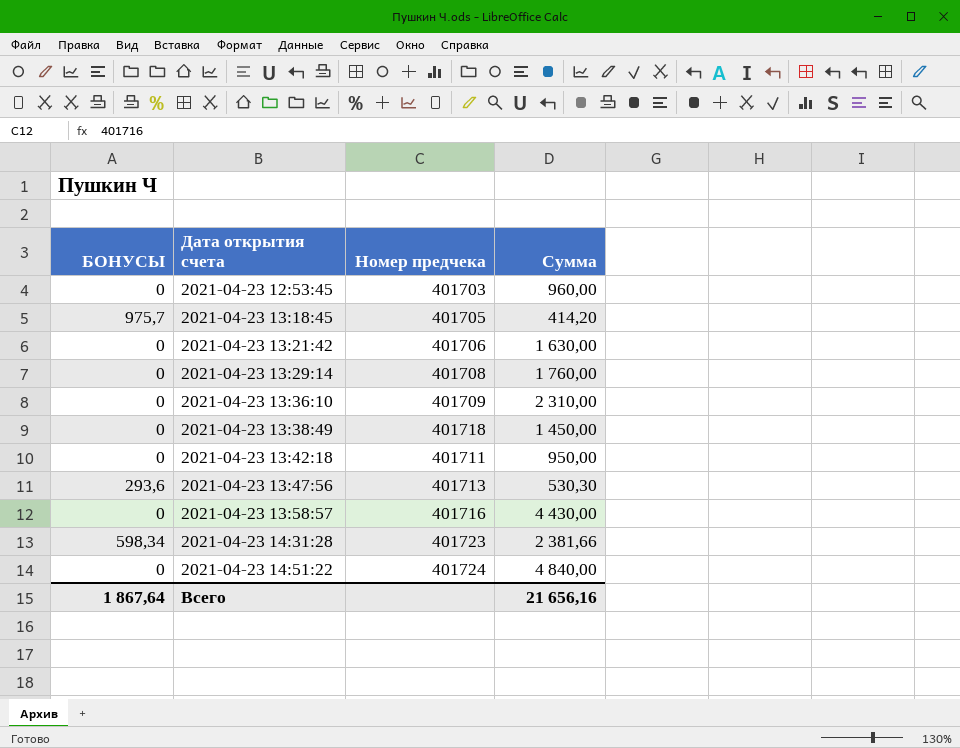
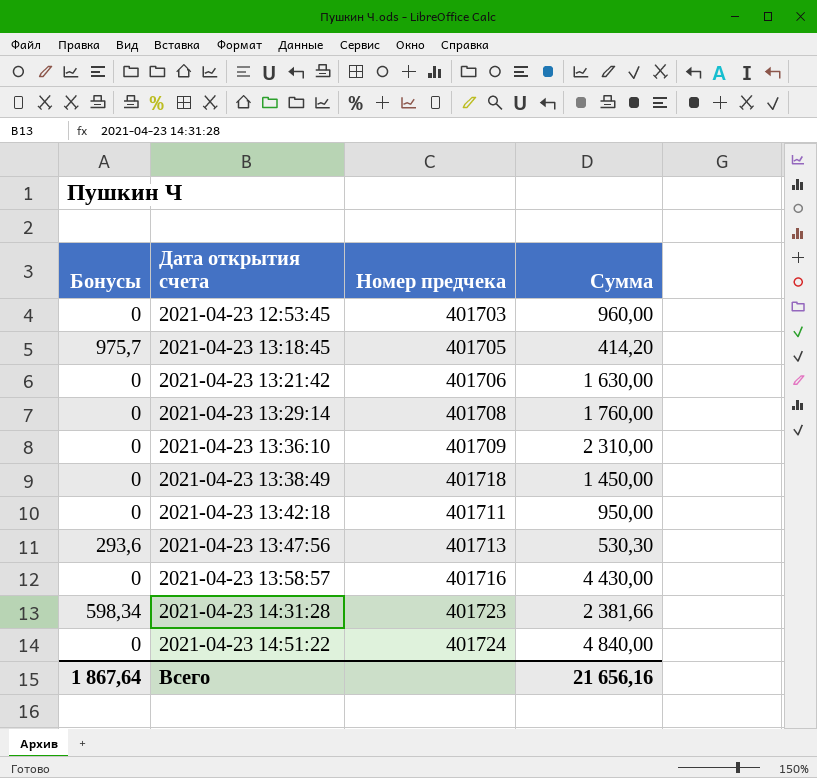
column name: БОНУСЫ -> Бонусы

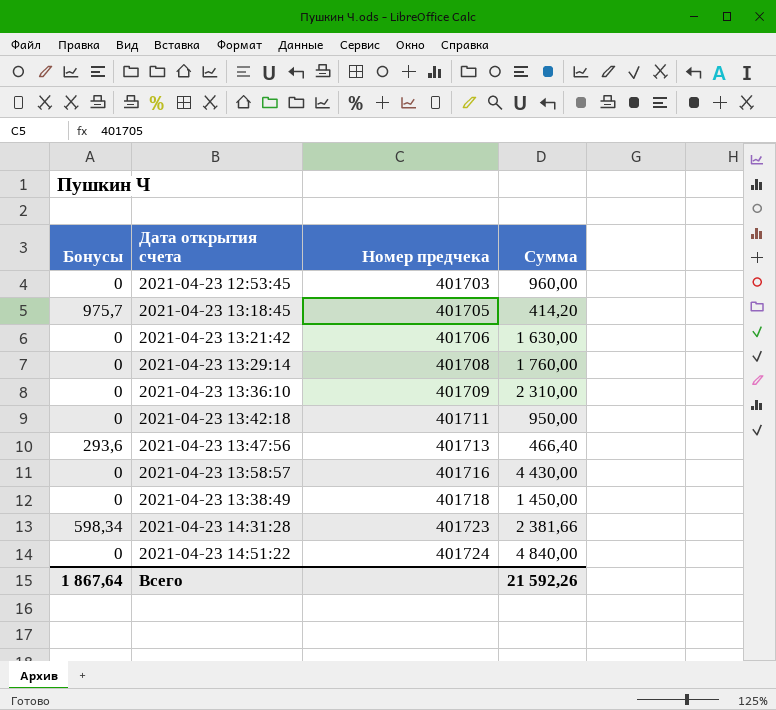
row order: Дата открытия счета ascending -> Номер предчека ascending
2021-04-23 13:47:56 | Сумма: 530,30 -> 466,40
Всего | Сумма: 21 656,16 -> 21 592,26

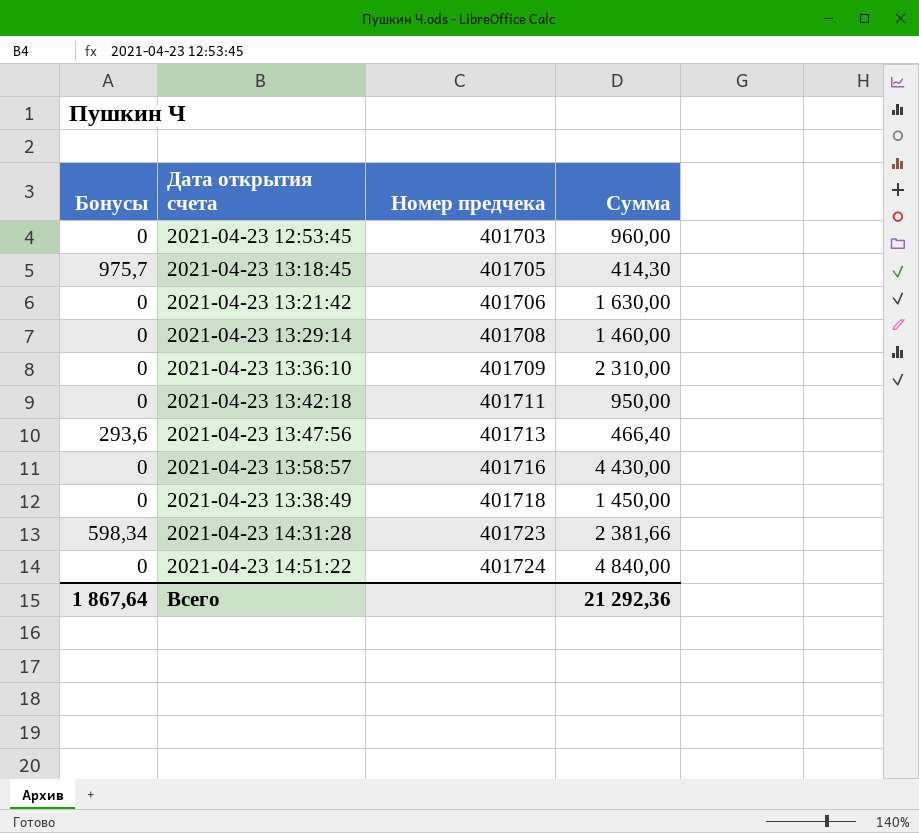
2021-04-23 13:18:45 | Сумма: 414,20 -> 414,30
2021-04-23 13:29:14 | Сумма: 1 760,00 -> 1 460,00
Всего | Сумма: 21 592,26 -> 21 292,36

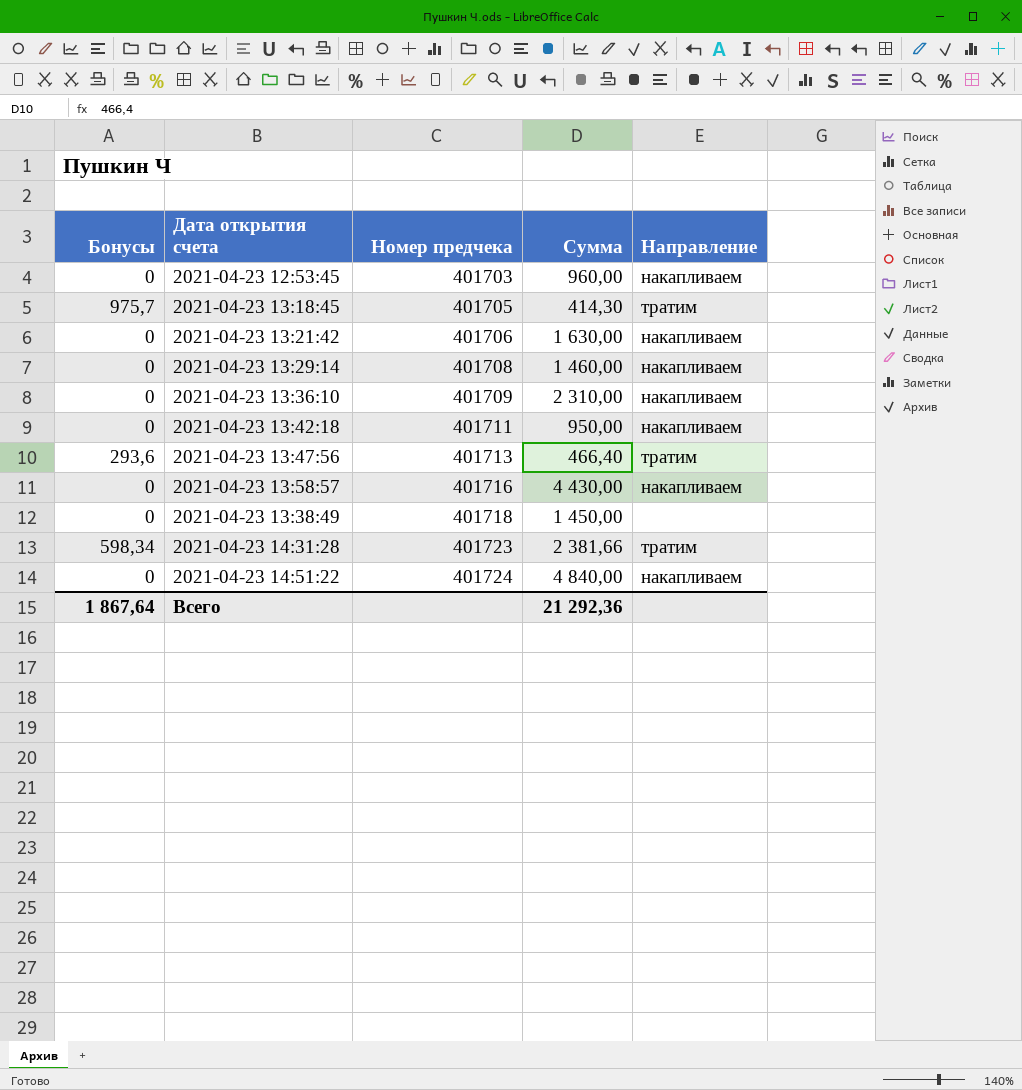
column Направление | position: none -> 5

